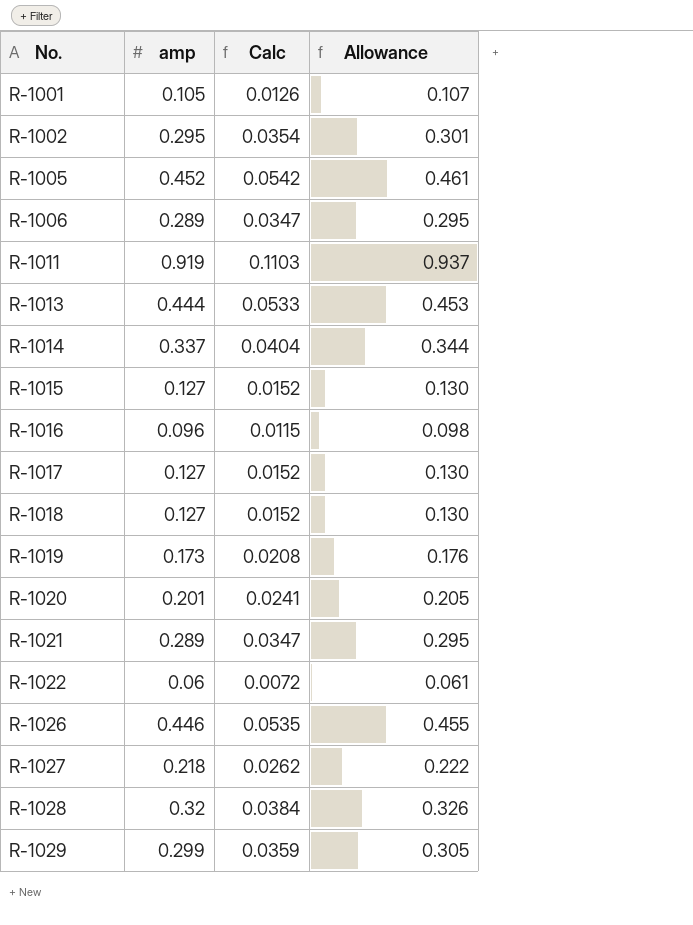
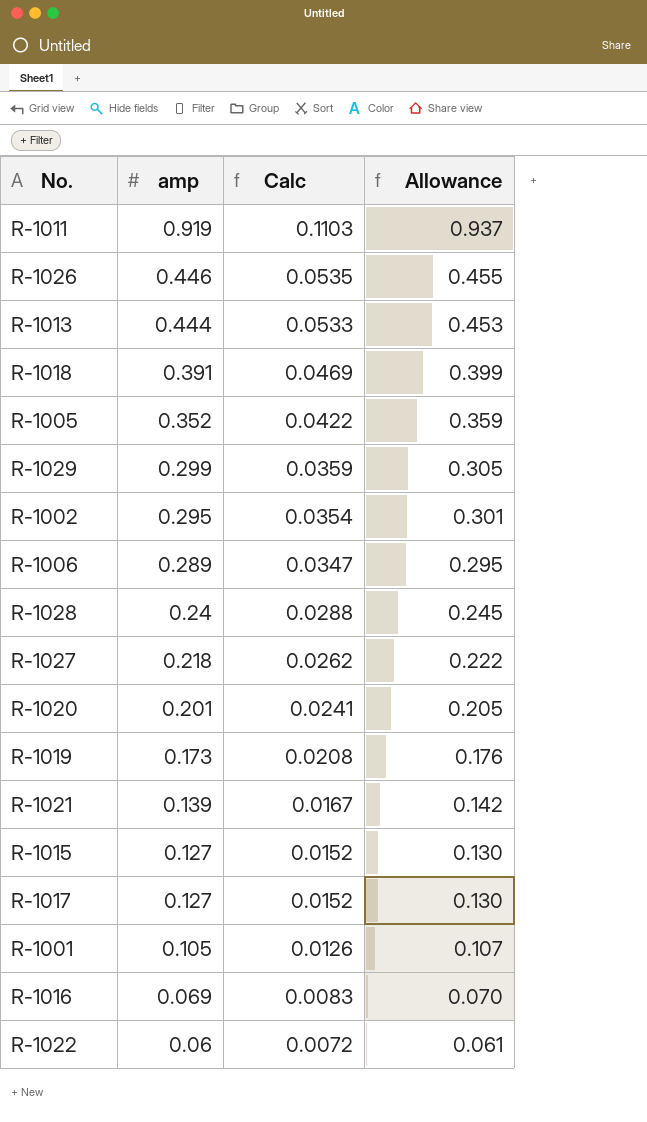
row order: No. ascending -> amp descending
row R-1014: 0.337 | 0.0404 | 0.344 -> none
R-1018 | amp: 0.127 -> 0.391
R-1018 | Calc: 0.0152 -> 0.0469
R-1018 | Allowance: 0.130 -> 0.399
R-1005 | amp: 0.452 -> 0.352
R-1005 | Calc: 0.0542 -> 0.0422
R-1005 | Allowance: 0.461 -> 0.359
R-1028 | amp: 0.32 -> 0.24
R-1028 | Calc: 0.0384 -> 0.0288
R-1028 | Allowance: 0.326 -> 0.245
R-1021 | amp: 0.289 -> 0.139
R-1021 | Calc: 0.0347 -> 0.0167
R-1021 | Allowance: 0.295 -> 0.142
R-1016 | amp: 0.096 -> 0.069
R-1016 | Calc: 0.0115 -> 0.0083
R-1016 | Allowance: 0.098 -> 0.070

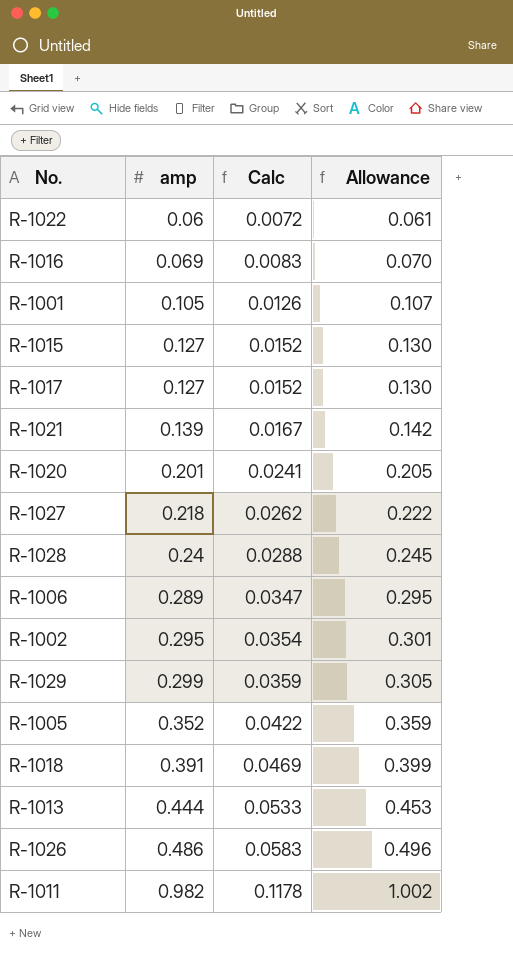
row order: amp descending -> amp ascending
row R-1019: 0.173 | 0.0208 | 0.176 -> none
R-1026 | amp: 0.446 -> 0.486
R-1026 | Calc: 0.0535 -> 0.0583
R-1026 | Allowance: 0.455 -> 0.496
R-1011 | amp: 0.919 -> 0.982
R-1011 | Calc: 0.1103 -> 0.1178
R-1011 | Allowance: 0.937 -> 1.002

